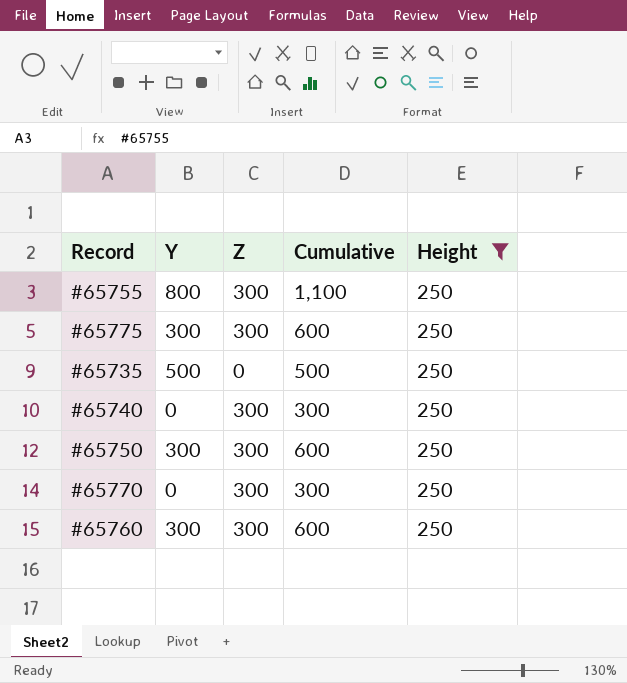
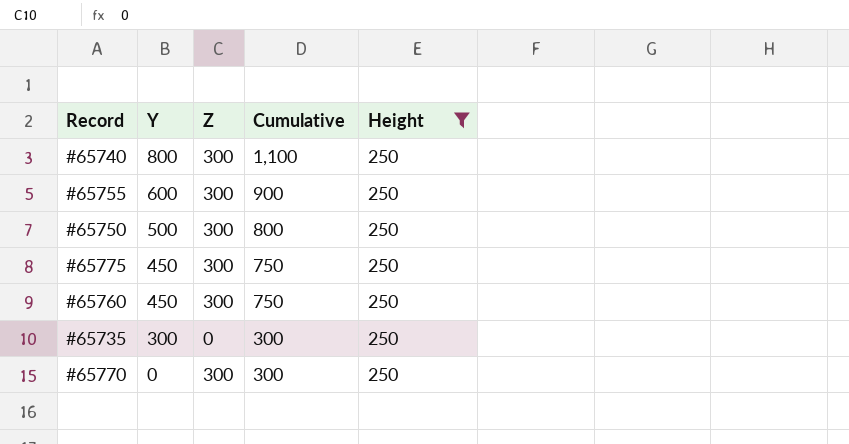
row order: none -> Y descending
#65740 | Y: 0 -> 800
#65740 | Cumulative: 300 -> 1,100
#65755 | Y: 800 -> 600
#65755 | Cumulative: 1,100 -> 900
#65750 | Y: 300 -> 500
#65750 | Cumulative: 600 -> 800
#65775 | Y: 300 -> 450
#65775 | Cumulative: 600 -> 750
#65760 | Y: 300 -> 450
#65760 | Cumulative: 600 -> 750
#65735 | Y: 500 -> 300
#65735 | Cumulative: 500 -> 300

